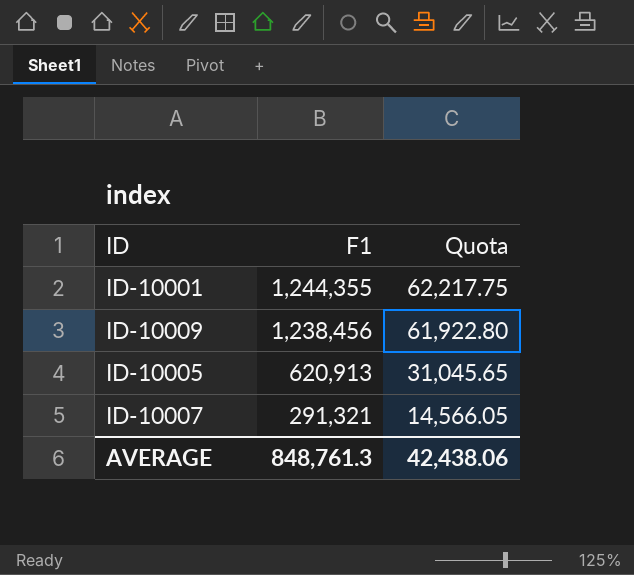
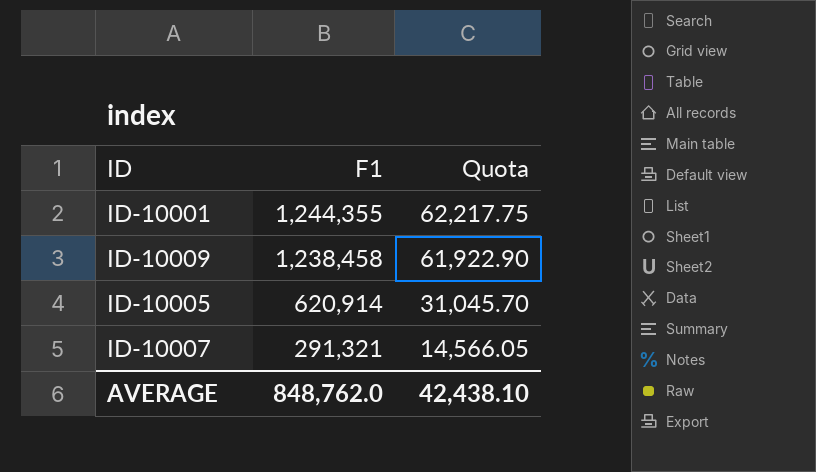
ID-10009 | F1: 1,238,456 -> 1,238,458
ID-10009 | Quota: 61,922.80 -> 61,922.90
ID-10005 | F1: 620,913 -> 620,914
ID-10005 | Quota: 31,045.65 -> 31,045.70
AVERAGE | F1: 848,761.3 -> 848,762.0
AVERAGE | Quota: 42,438.06 -> 42,438.10

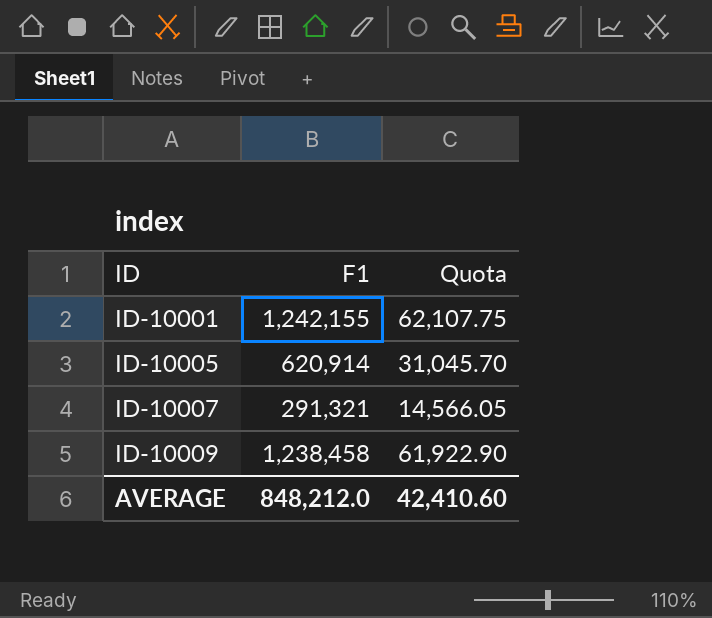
row order: F1 descending -> ID ascending
ID-10001 | F1: 1,244,355 -> 1,242,155
ID-10001 | Quota: 62,217.75 -> 62,107.75
AVERAGE | F1: 848,762.0 -> 848,212.0
AVERAGE | Quota: 42,438.10 -> 42,410.60

